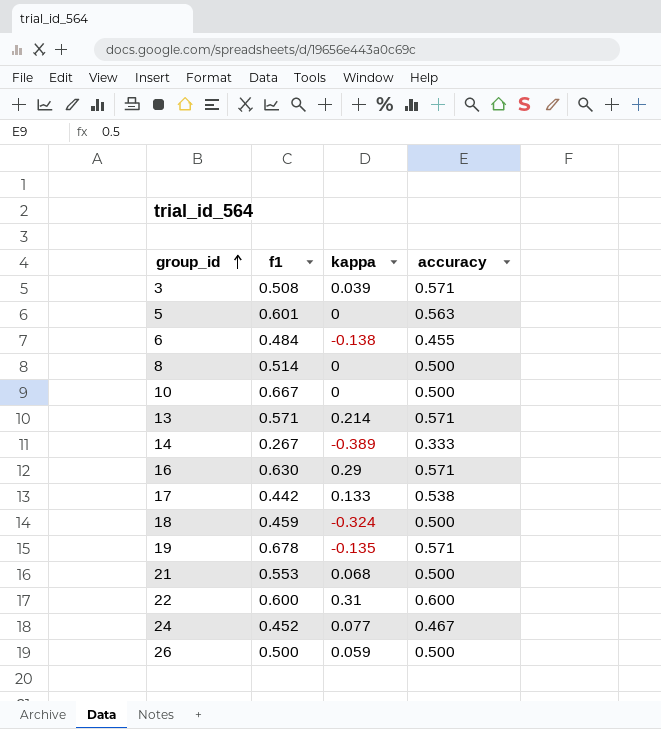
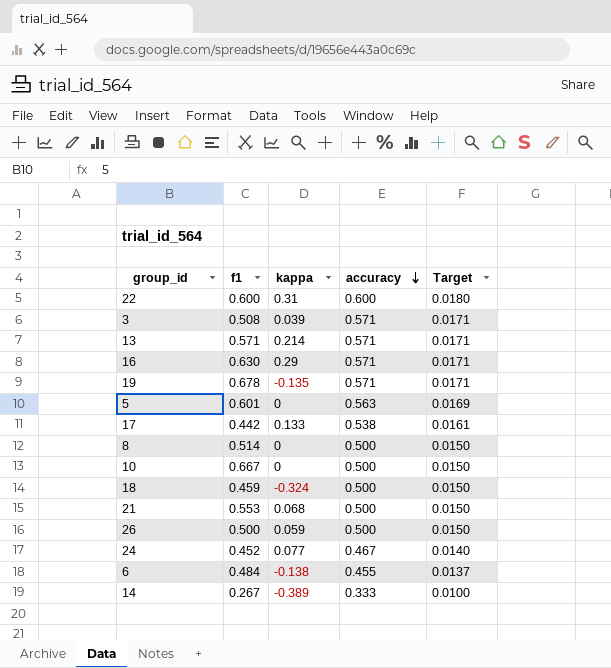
row order: group_id ascending -> accuracy descending
column Target | formula: none -> [accuracy] * 0.03

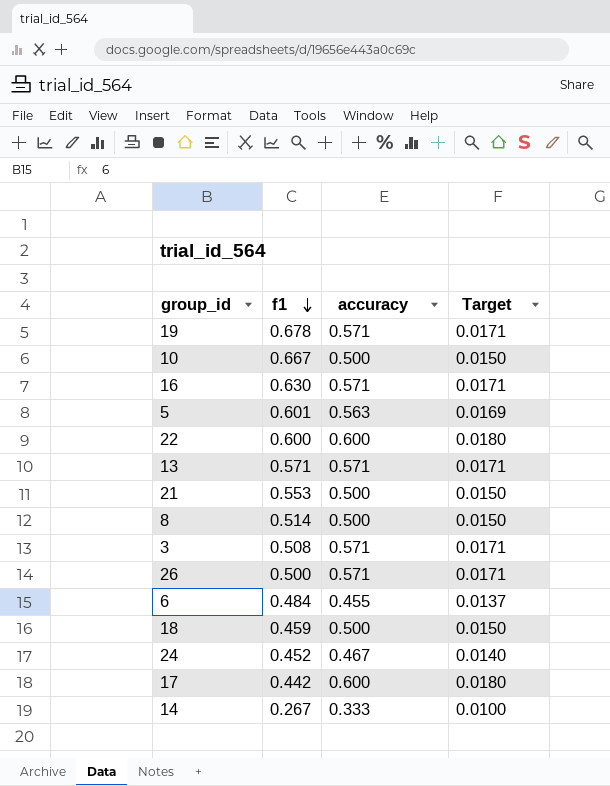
row order: accuracy descending -> f1 descending
column kappa | position: 3 -> none
26 | accuracy: 0.500 -> 0.571
26 | Target: 0.0150 -> 0.0171
17 | accuracy: 0.538 -> 0.600
17 | Target: 0.0161 -> 0.0180

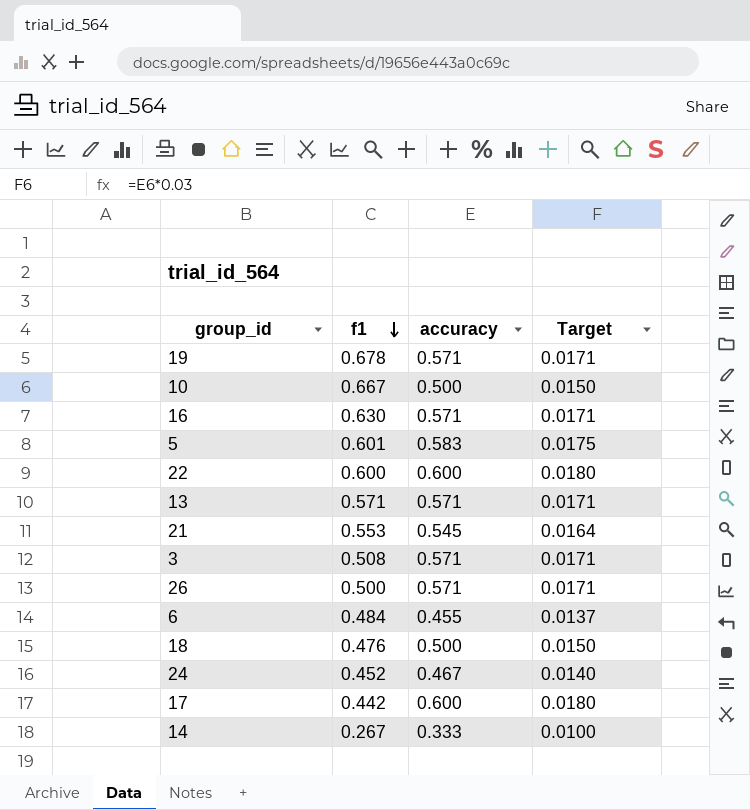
row 8: 0.514 | 0.500 | 0.0150 -> none
5 | accuracy: 0.563 -> 0.583
5 | Target: 0.0169 -> 0.0175
21 | accuracy: 0.500 -> 0.545
21 | Target: 0.0150 -> 0.0164
18 | f1: 0.459 -> 0.476

